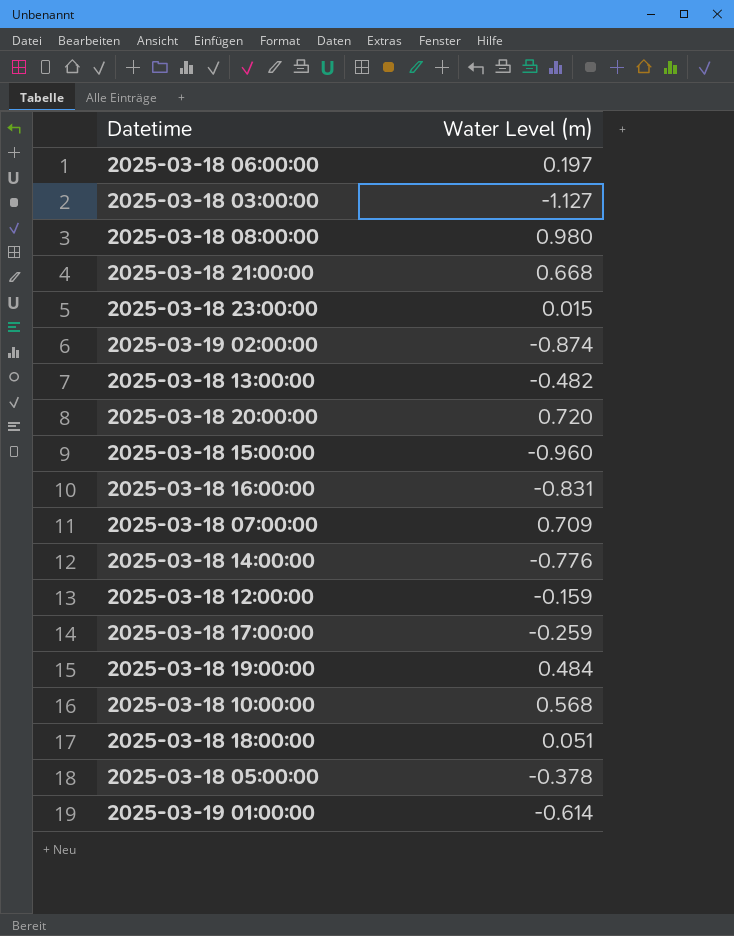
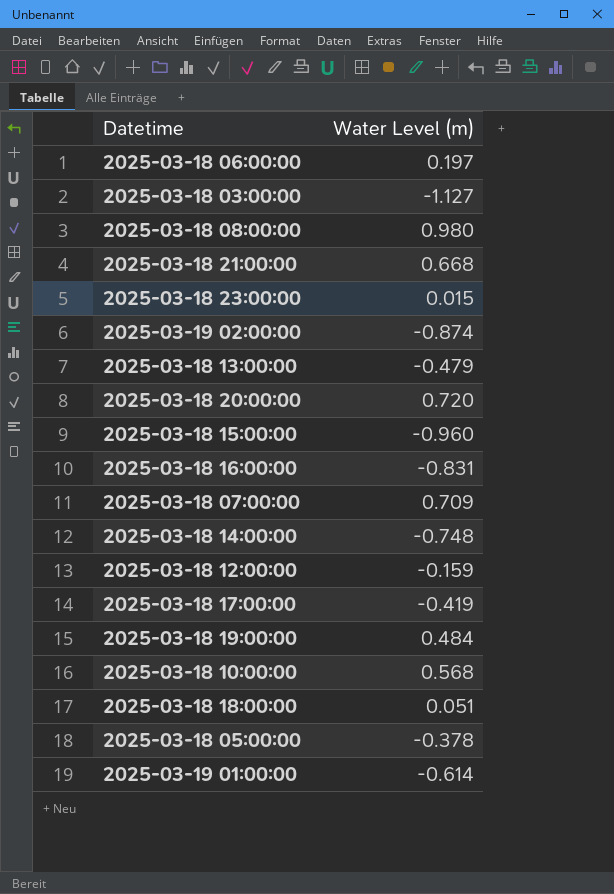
2025-03-18 13:00:00 | Water Level (m): -0.482 -> -0.479
2025-03-18 14:00:00 | Water Level (m): -0.776 -> -0.748
2025-03-18 17:00:00 | Water Level (m): -0.259 -> -0.419

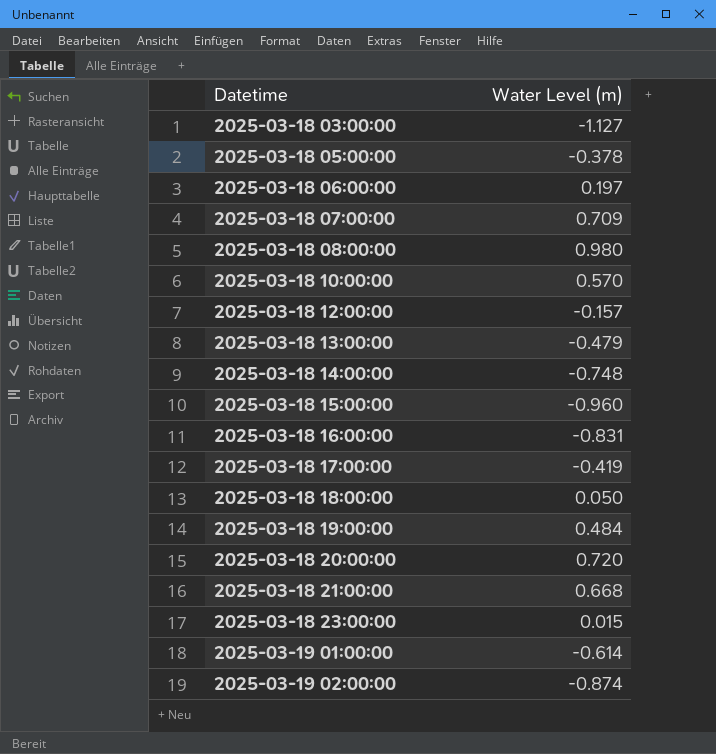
row order: none -> Datetime ascending
2025-03-18 10:00:00 | Water Level (m): 0.568 -> 0.570
2025-03-18 12:00:00 | Water Level (m): -0.159 -> -0.157
2025-03-18 18:00:00 | Water Level (m): 0.051 -> 0.050

